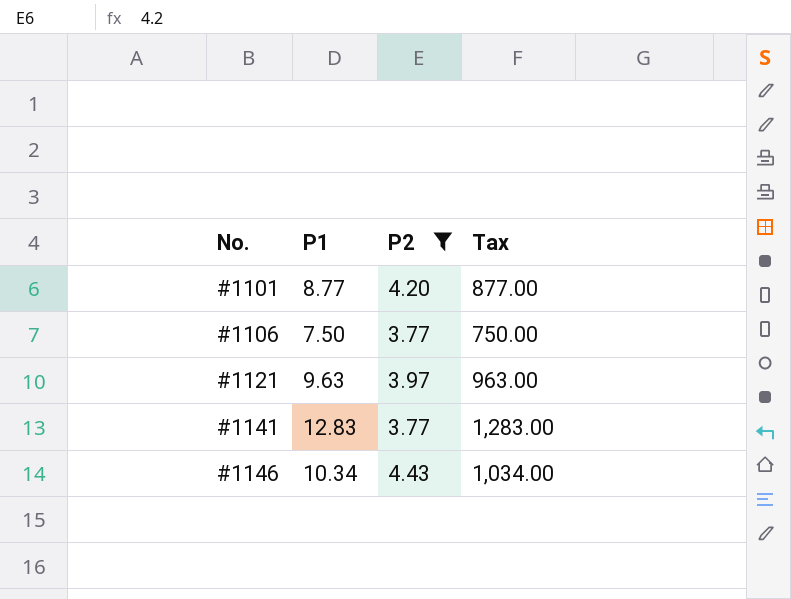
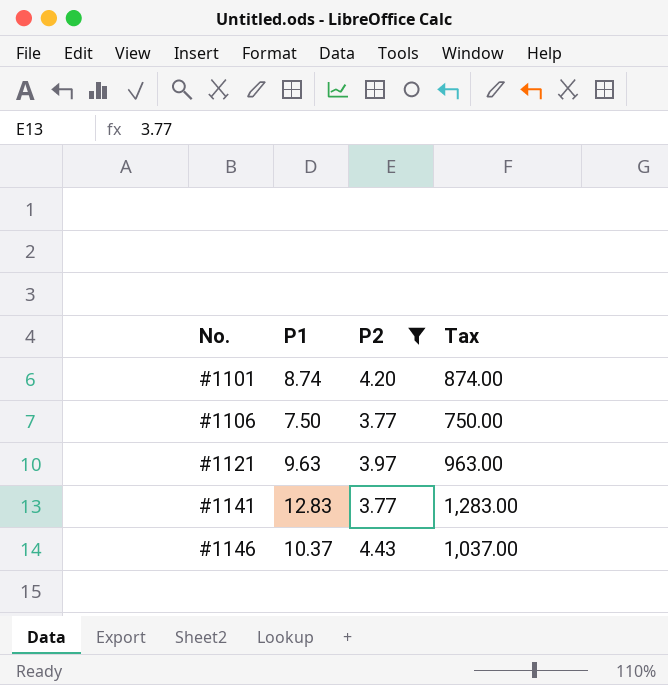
#1101 | P1: 8.77 -> 8.74
#1101 | Tax: 877.00 -> 874.00
#1146 | P1: 10.34 -> 10.37
#1146 | Tax: 1,034.00 -> 1,037.00

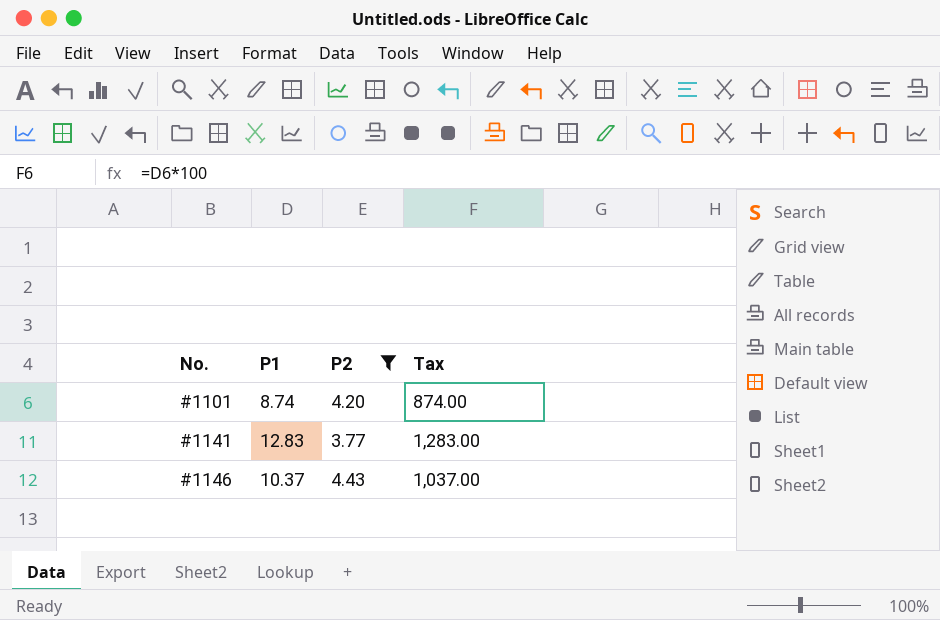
row #1106: 7.50 | 3.77 | 750.00 -> none
row #1121: 9.63 | 3.97 | 963.00 -> none

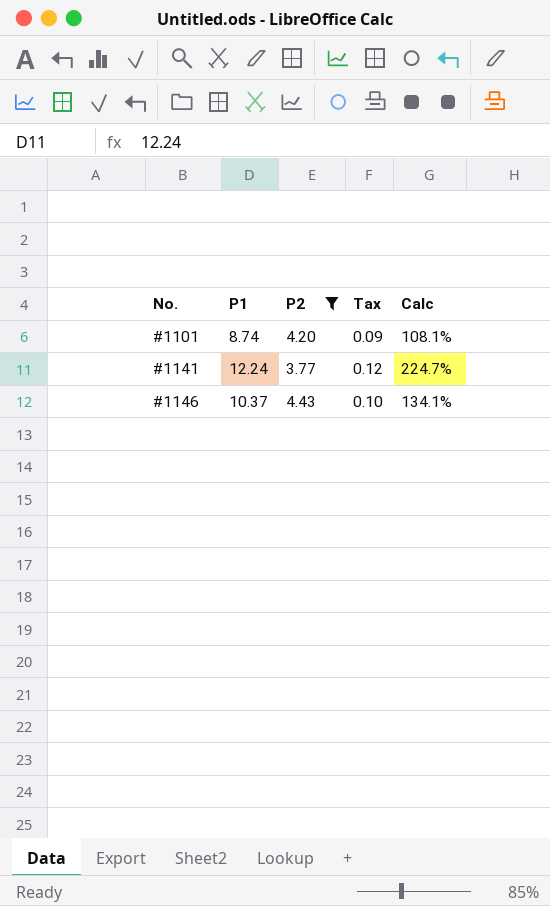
column Tax | formula: [P1] * 100 -> [P1] * 0.01
column Calc | formula: none -> ([P1] - [P2]) / [P2]
#1141 | P1: 12.83 -> 12.24

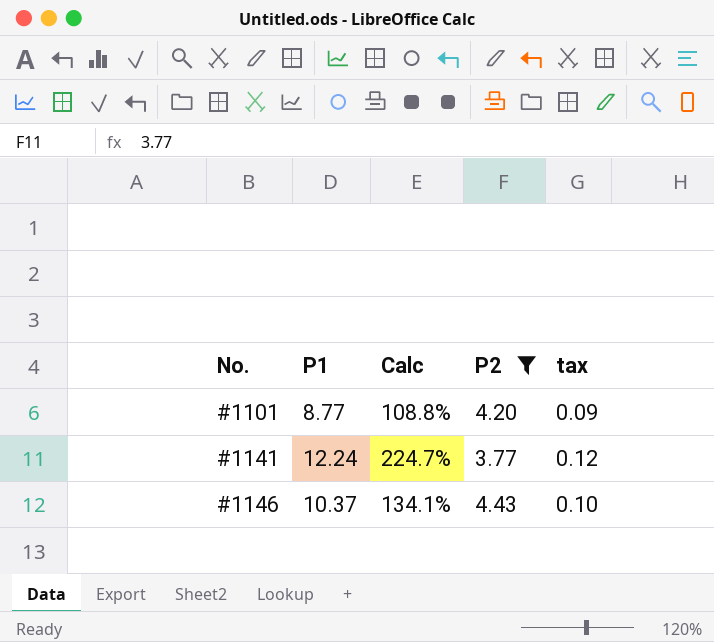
column Calc | position: 5 -> 3
column name: Tax -> tax
#1101 | P1: 8.74 -> 8.77
#1101 | Calc: 108.1% -> 108.8%

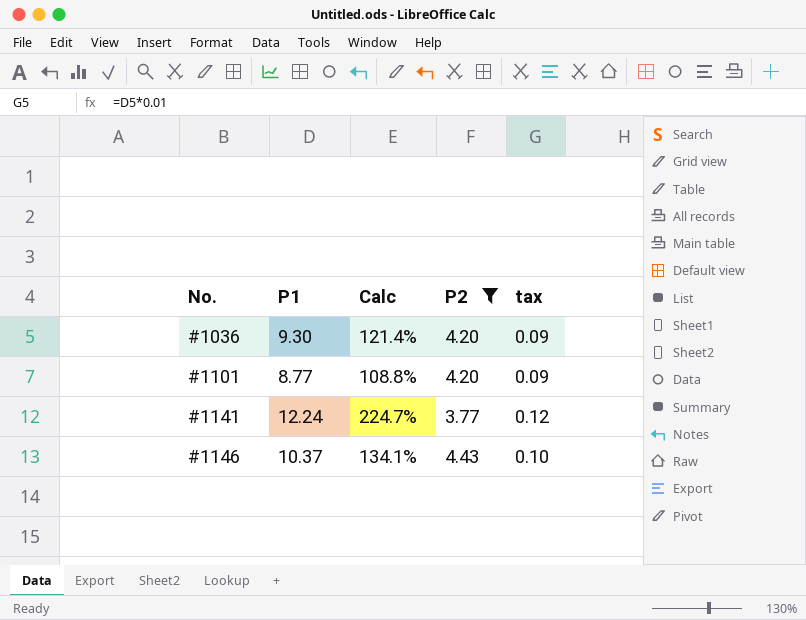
row #1036: none -> 9.30 | 121.4% | 4.20 | 0.09

